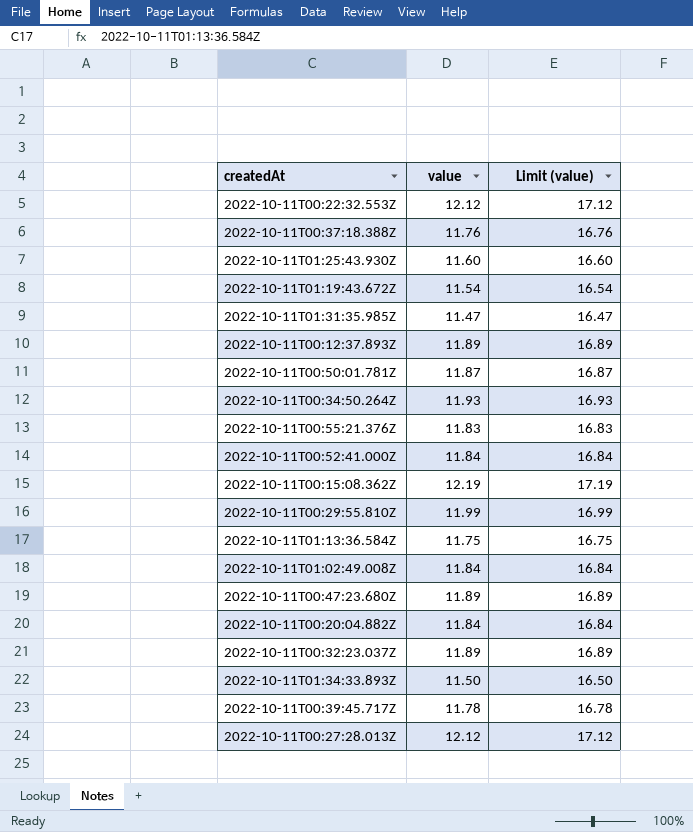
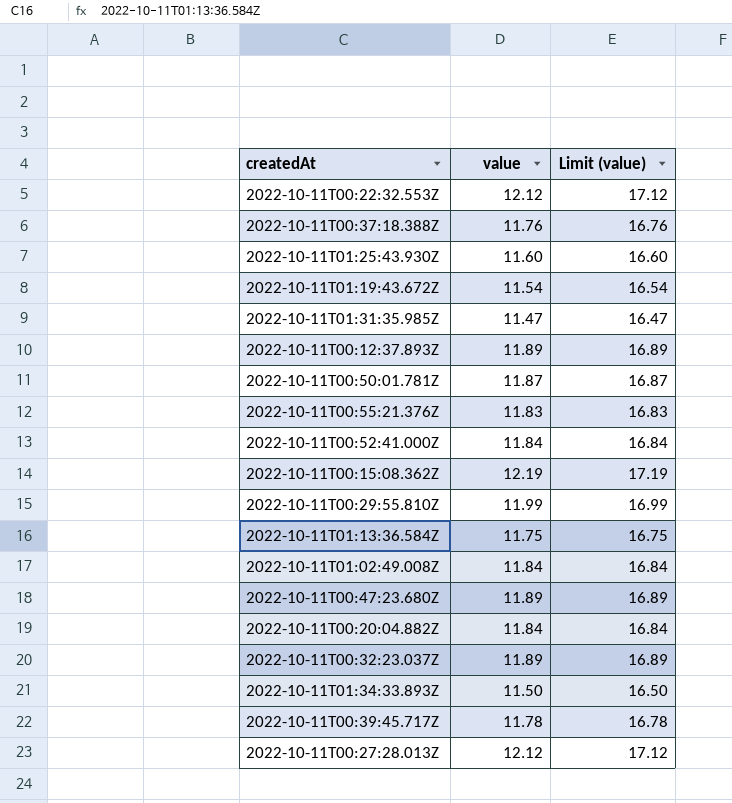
row 2022-10-11T00:34:50.264Z: 11.93 | 16.93 -> none

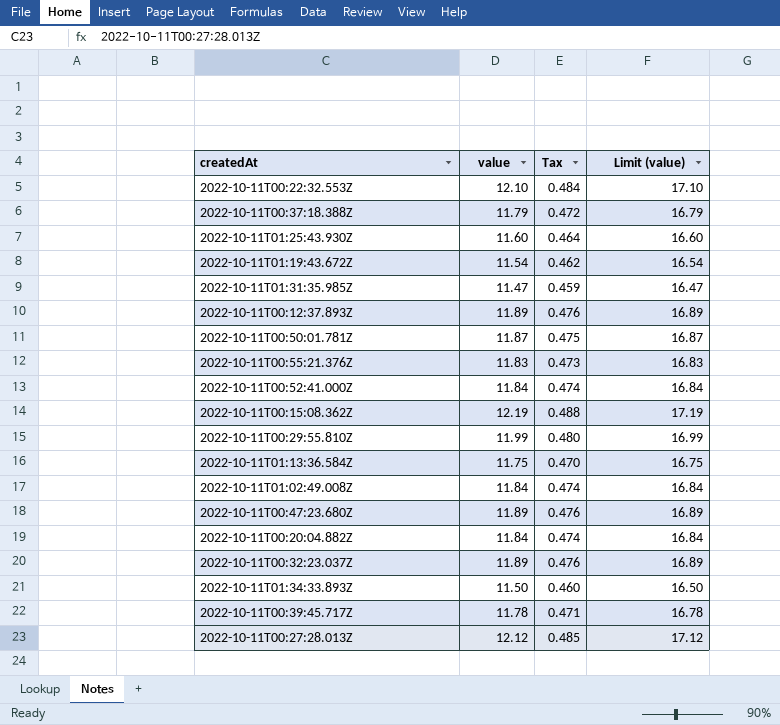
column Tax | formula: none -> [value] * 0.04
2022-10-11T00:22:32.553Z | value: 12.12 -> 12.10
2022-10-11T00:22:32.553Z | Limit (value): 17.12 -> 17.10
2022-10-11T00:37:18.388Z | value: 11.76 -> 11.79
2022-10-11T00:37:18.388Z | Limit (value): 16.76 -> 16.79

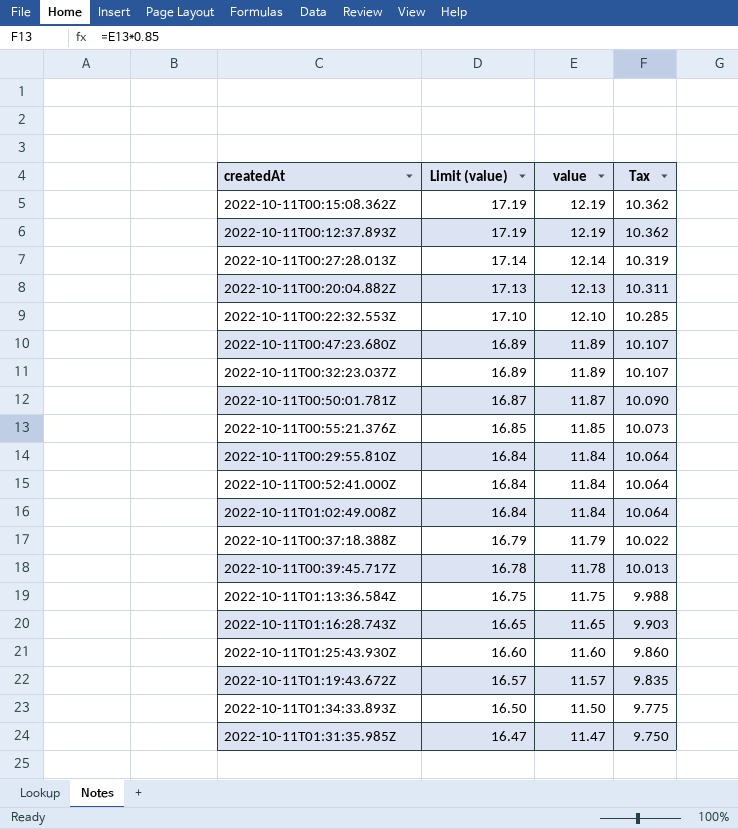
row order: none -> Limit (value) descending
column Limit (value) | position: 4 -> 2
column Tax | formula: [value] * 0.04 -> [value] * 0.85
2022-10-11T00:12:37.893Z | Limit (value): 16.89 -> 17.19
2022-10-11T00:12:37.893Z | value: 11.89 -> 12.19
2022-10-11T00:27:28.013Z | Limit (value): 17.12 -> 17.14
2022-10-11T00:27:28.013Z | value: 12.12 -> 12.14
2022-10-11T00:20:04.882Z | Limit (value): 16.84 -> 17.13
2022-10-11T00:20:04.882Z | value: 11.84 -> 12.13
2022-10-11T00:55:21.376Z | Limit (value): 16.83 -> 16.85
2022-10-11T00:55:21.376Z | value: 11.83 -> 11.85
2022-10-11T00:29:55.810Z | Limit (value): 16.99 -> 16.84
2022-10-11T00:29:55.810Z | value: 11.99 -> 11.84
row 2022-10-11T01:16:28.743Z: none -> 16.65 | 11.65 | 9.903
2022-10-11T01:19:43.672Z | Limit (value): 16.54 -> 16.57
2022-10-11T01:19:43.672Z | value: 11.54 -> 11.57

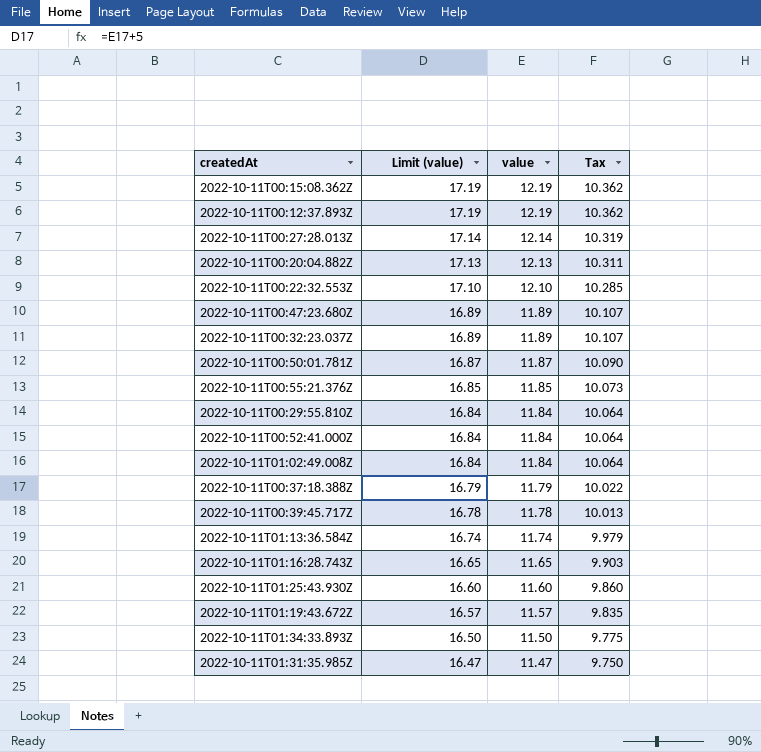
2022-10-11T01:13:36.584Z | Limit (value): 16.75 -> 16.74
2022-10-11T01:13:36.584Z | value: 11.75 -> 11.74
2022-10-11T01:13:36.584Z | Tax: 9.988 -> 9.979

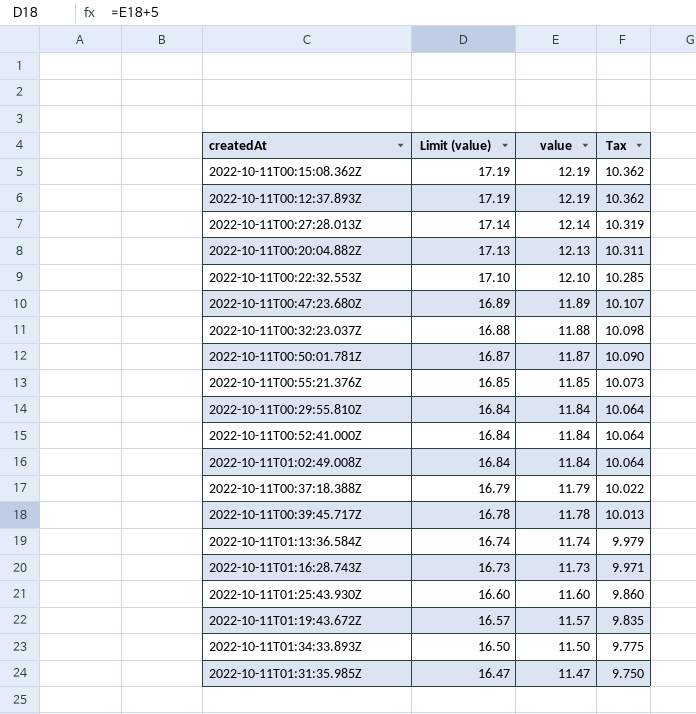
2022-10-11T00:32:23.037Z | Limit (value): 16.89 -> 16.88
2022-10-11T00:32:23.037Z | value: 11.89 -> 11.88
2022-10-11T00:32:23.037Z | Tax: 10.107 -> 10.098
2022-10-11T01:16:28.743Z | Limit (value): 16.65 -> 16.73
2022-10-11T01:16:28.743Z | value: 11.65 -> 11.73
2022-10-11T01:16:28.743Z | Tax: 9.903 -> 9.971

